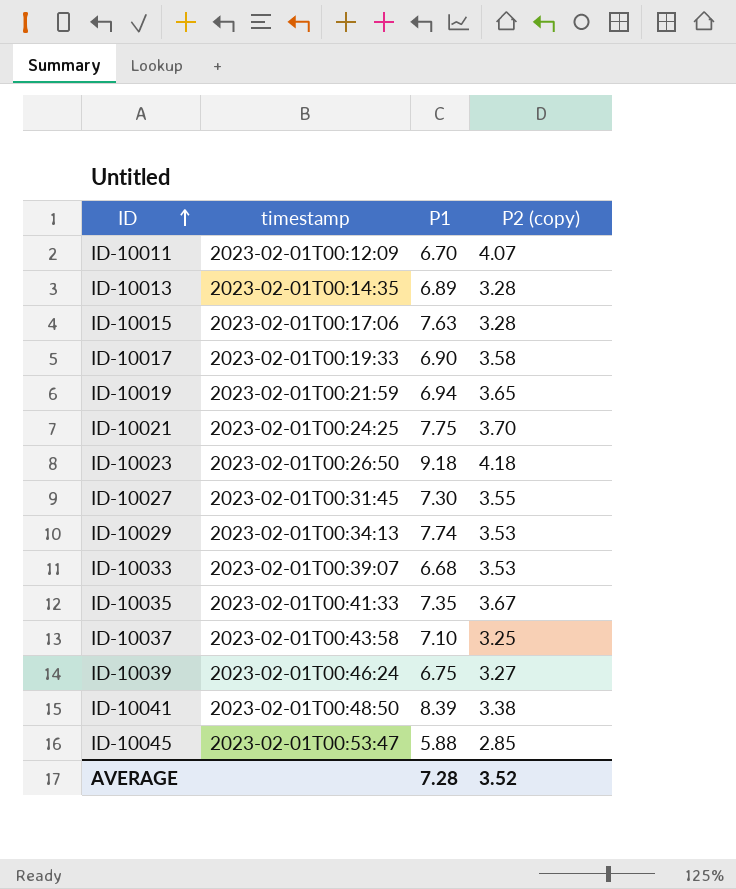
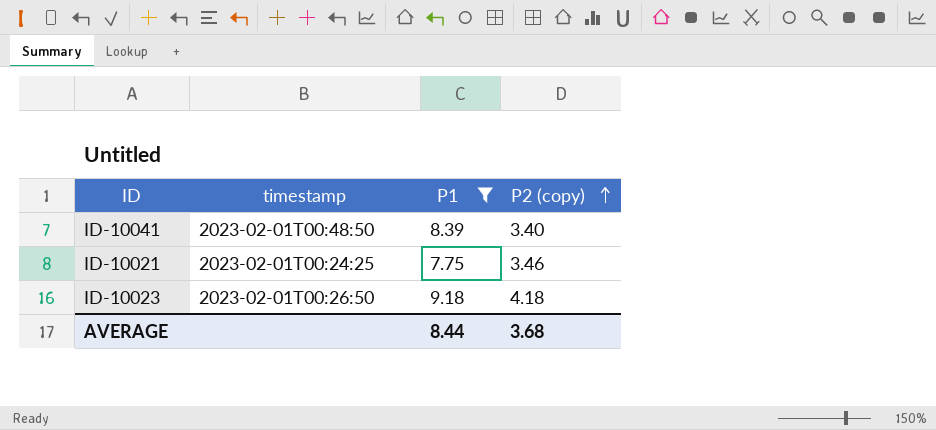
filter: none -> P1 >= 7.75
row order: ID ascending -> P2 (copy) ascending
ID-10041 | P2 (copy): 3.38 -> 3.40
ID-10021 | P2 (copy): 3.70 -> 3.46
AVERAGE | P1: 7.28 -> 8.44
AVERAGE | P2 (copy): 3.52 -> 3.68

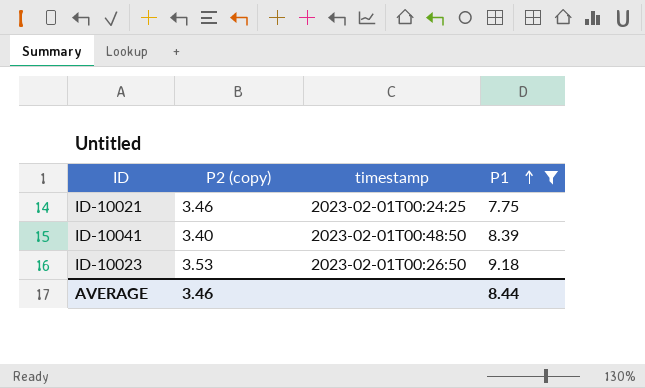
row order: P2 (copy) ascending -> P1 ascending
column P2 (copy) | position: 4 -> 2
ID-10023 | P2 (copy): 4.18 -> 3.53
AVERAGE | P2 (copy): 3.68 -> 3.46

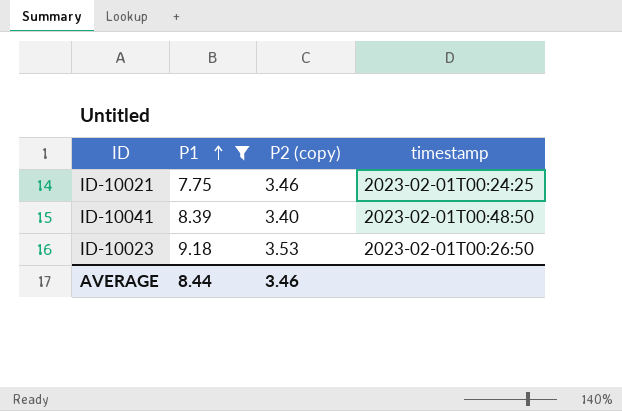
column P1 | position: 4 -> 2

